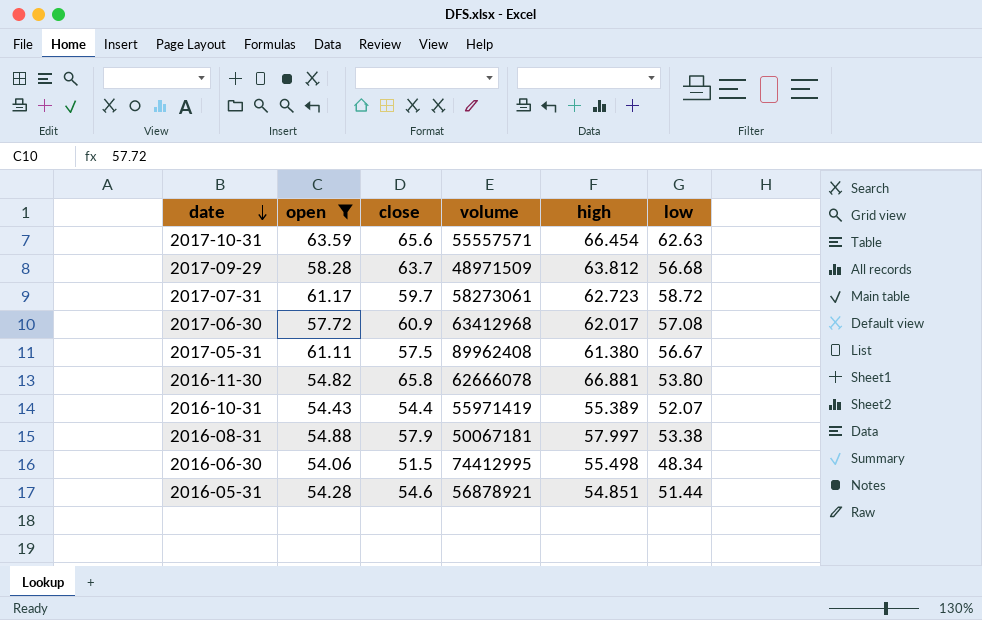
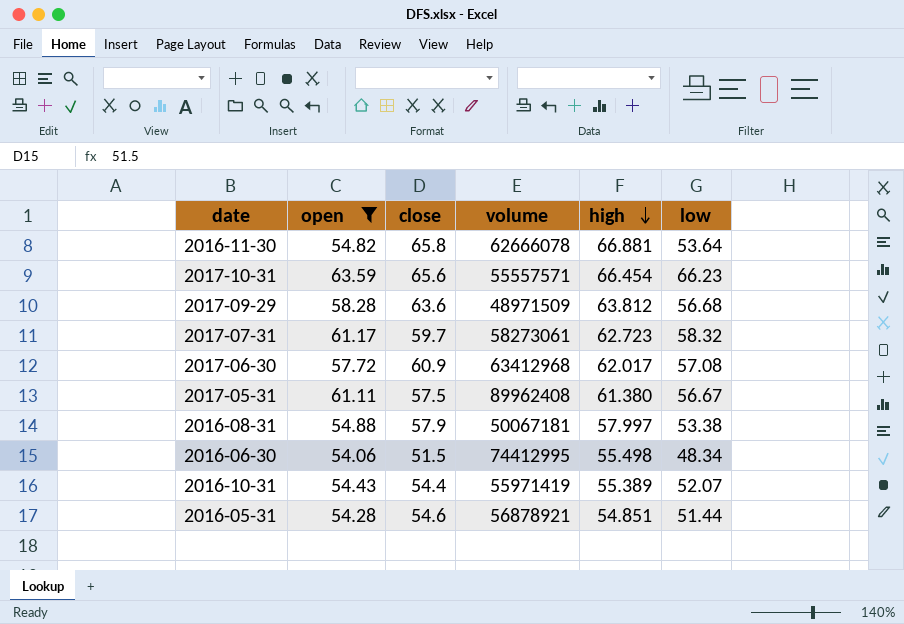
row order: date descending -> high descending
2016-11-30 | low: 53.80 -> 53.64
2017-10-31 | low: 62.63 -> 66.23
2017-09-29 | close: 63.7 -> 63.6
2017-07-31 | low: 58.72 -> 58.32

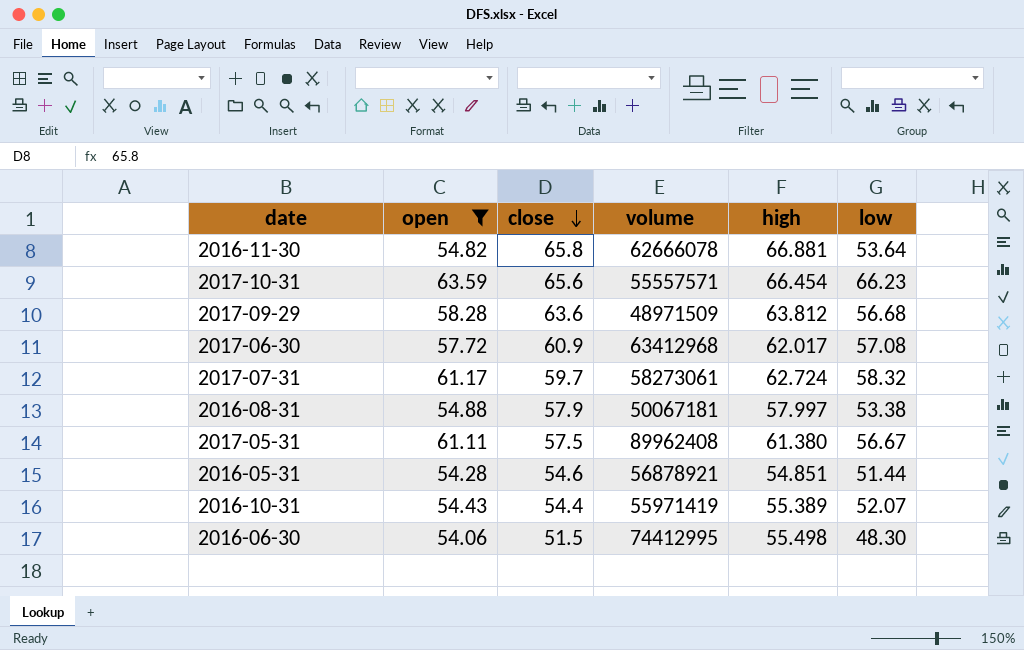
row order: high descending -> close descending
2017-07-31 | high: 62.723 -> 62.724
2016-06-30 | low: 48.34 -> 48.30

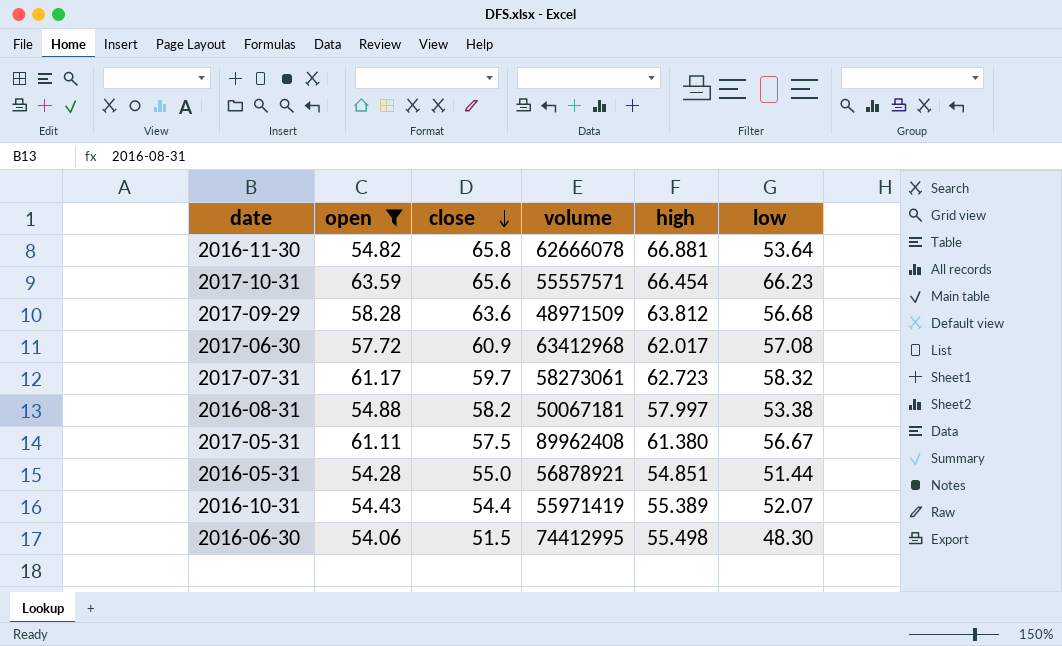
2017-07-31 | high: 62.724 -> 62.723
2016-08-31 | close: 57.9 -> 58.2
2016-05-31 | close: 54.6 -> 55.0

